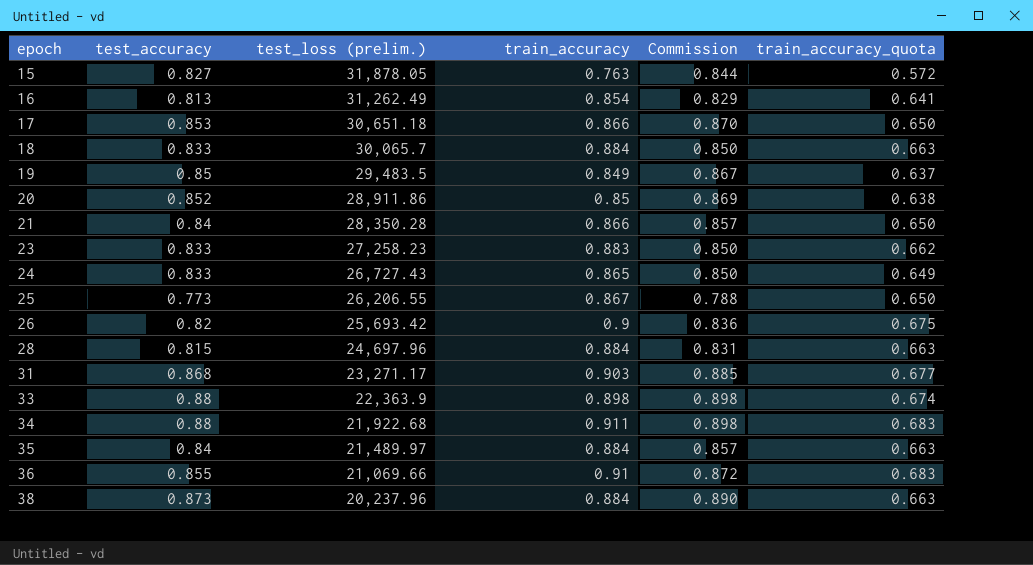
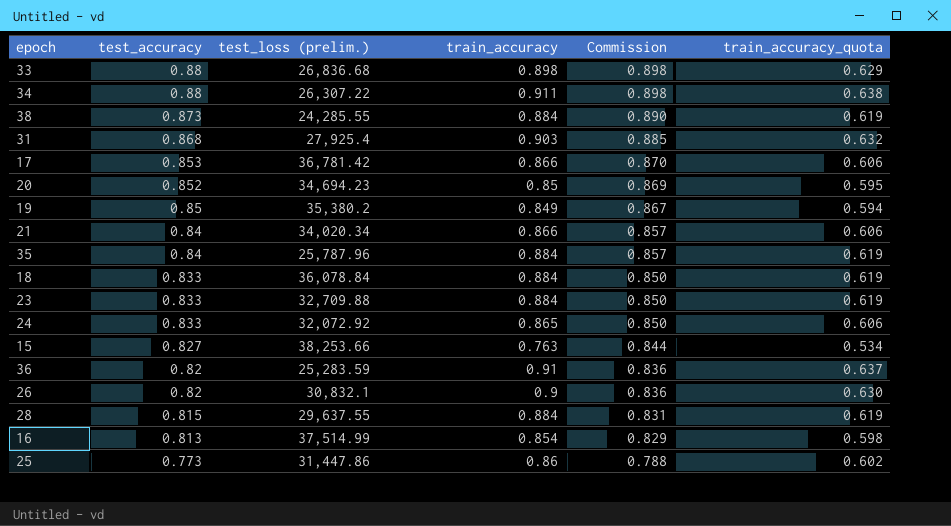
row order: epoch ascending -> test_accuracy descending
column train_accuracy_quota | formula: [train_accuracy] * 0.75 -> [train_accuracy] * 0.7
33 | test_loss (prelim.): 22,363.9 -> 26,836.68
34 | test_loss (prelim.): 21,922.68 -> 26,307.22
38 | test_loss (prelim.): 20,237.96 -> 24,285.55
31 | test_loss (prelim.): 23,271.17 -> 27,925.4
17 | test_loss (prelim.): 30,651.18 -> 36,781.42
20 | test_loss (prelim.): 28,911.86 -> 34,694.23
19 | test_loss (prelim.): 29,483.5 -> 35,380.2
21 | test_loss (prelim.): 28,350.28 -> 34,020.34
35 | test_loss (prelim.): 21,489.97 -> 25,787.96
18 | test_loss (prelim.): 30,065.7 -> 36,078.84
23 | test_loss (prelim.): 27,258.23 -> 32,709.88
23 | train_accuracy: 0.883 -> 0.884
24 | test_loss (prelim.): 26,727.43 -> 32,072.92
15 | test_loss (prelim.): 31,878.05 -> 38,253.66
36 | test_accuracy: 0.855 -> 0.82
36 | test_loss (prelim.): 21,069.66 -> 25,283.59
36 | Commission: 0.872 -> 0.836
26 | test_loss (prelim.): 25,693.42 -> 30,832.1
28 | test_loss (prelim.): 24,697.96 -> 29,637.55
16 | test_loss (prelim.): 31,262.49 -> 37,514.99
25 | test_loss (prelim.): 26,206.55 -> 31,447.86
25 | train_accuracy: 0.867 -> 0.86

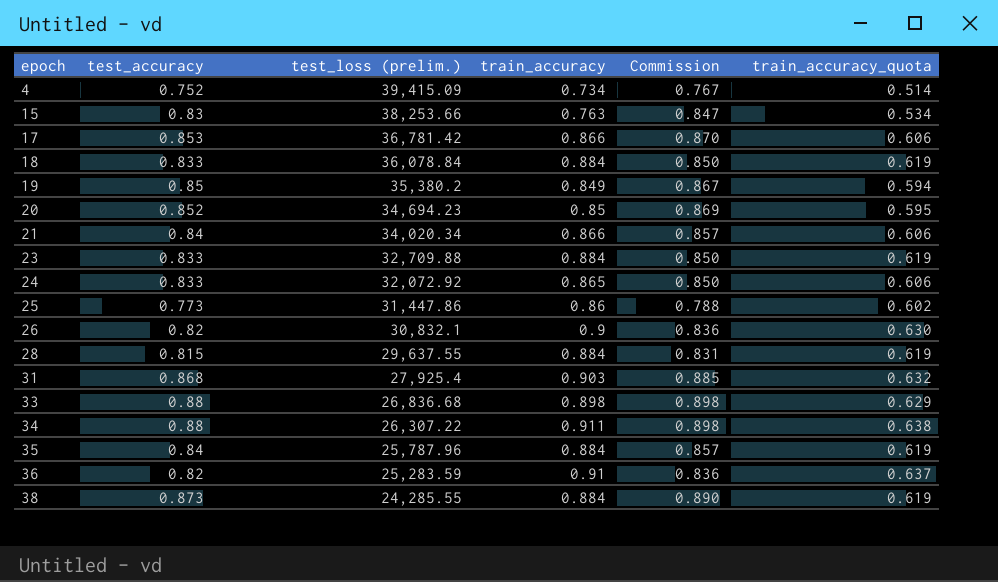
row order: test_accuracy descending -> epoch ascending
row 16: 0.813 | 37,514.99 | 0.854 | 0.829 | 0.598 -> none
row 4: none -> 0.752 | 39,415.09 | 0.734 | 0.767 | 0.514
15 | test_accuracy: 0.827 -> 0.83
15 | Commission: 0.844 -> 0.847

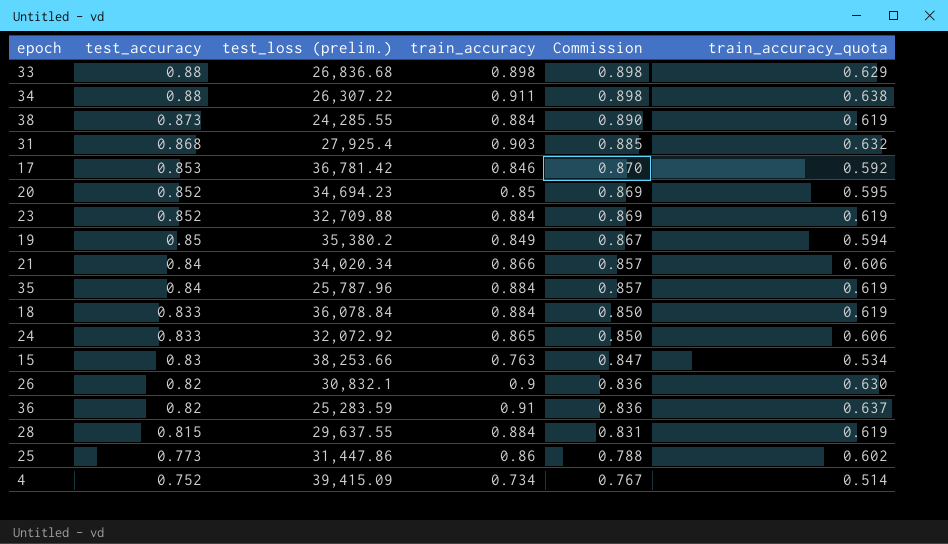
row order: epoch ascending -> test_accuracy descending
17 | train_accuracy: 0.866 -> 0.846
17 | train_accuracy_quota: 0.606 -> 0.592
23 | test_accuracy: 0.833 -> 0.852
23 | Commission: 0.850 -> 0.869

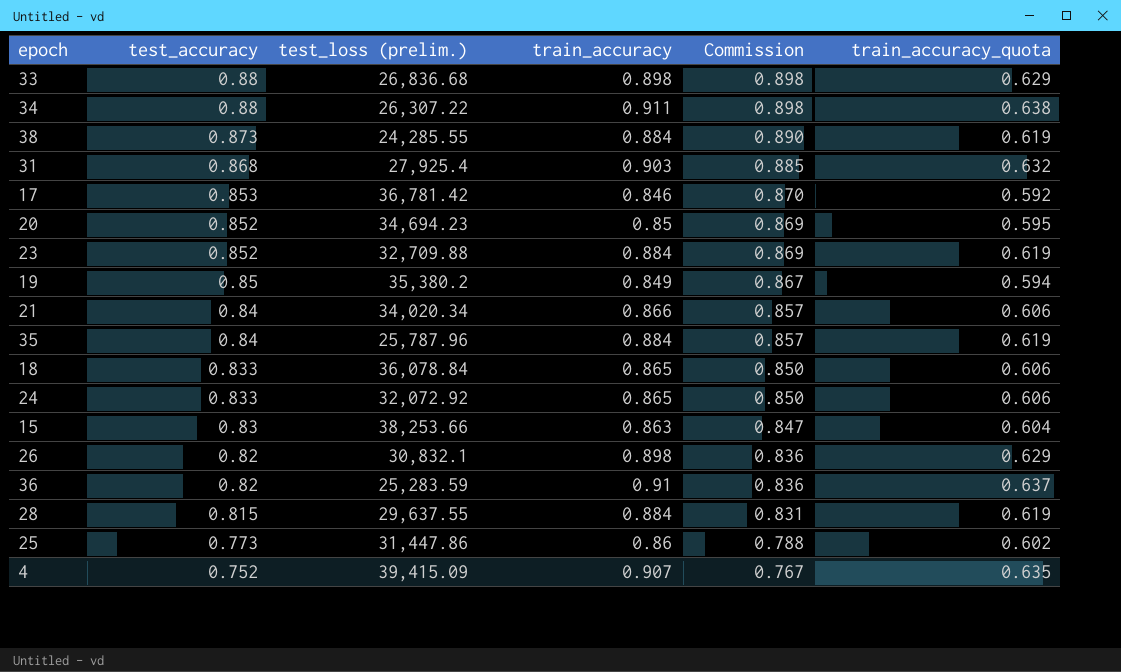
18 | train_accuracy: 0.884 -> 0.865
18 | train_accuracy_quota: 0.619 -> 0.606
15 | train_accuracy: 0.763 -> 0.863
15 | train_accuracy_quota: 0.534 -> 0.604
26 | train_accuracy: 0.9 -> 0.898
26 | train_accuracy_quota: 0.630 -> 0.629
4 | train_accuracy: 0.734 -> 0.907
4 | train_accuracy_quota: 0.514 -> 0.635

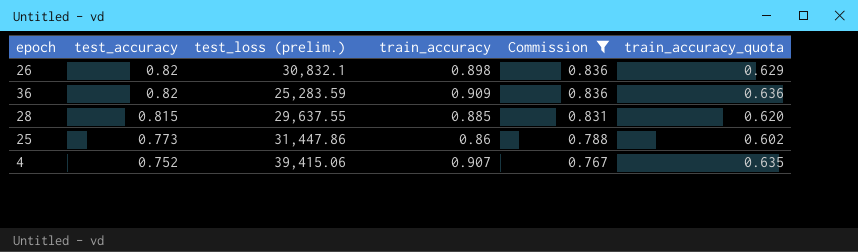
filter: none -> Commission <= 0.836
36 | train_accuracy: 0.91 -> 0.909
36 | train_accuracy_quota: 0.637 -> 0.636
28 | train_accuracy: 0.884 -> 0.885
28 | train_accuracy_quota: 0.619 -> 0.620
4 | test_loss (prelim.): 39,415.09 -> 39,415.06

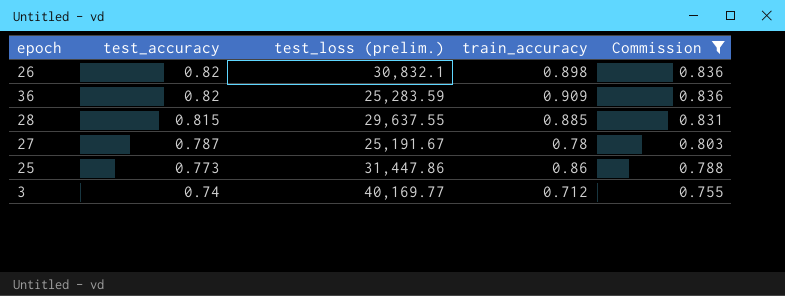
column train_accuracy_quota | formula: [train_accuracy] * 0.7 -> none
row 4: 0.752 | 39,415.06 | 0.907 | 0.767 | 0.635 -> none
row 27: none -> 0.787 | 25,191.67 | 0.78 | 0.803
row 3: none -> 0.74 | 40,169.77 | 0.712 | 0.755

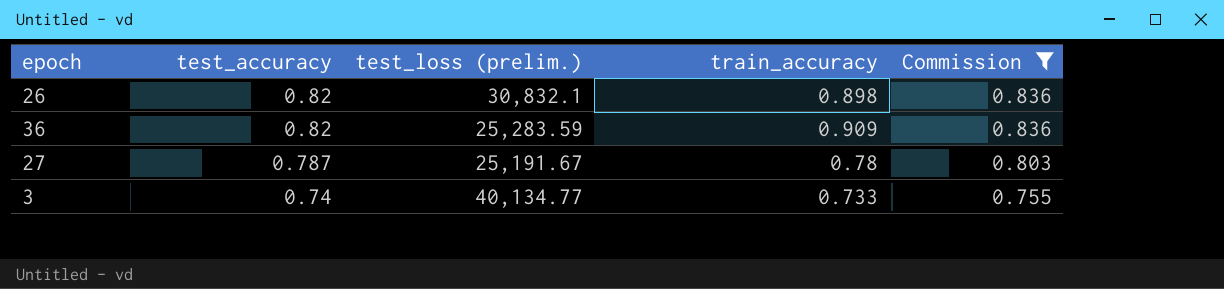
row 28: 0.815 | 29,637.55 | 0.885 | 0.831 -> none
row 25: 0.773 | 31,447.86 | 0.86 | 0.788 -> none
3 | test_loss (prelim.): 40,169.77 -> 40,134.77
3 | train_accuracy: 0.712 -> 0.733

